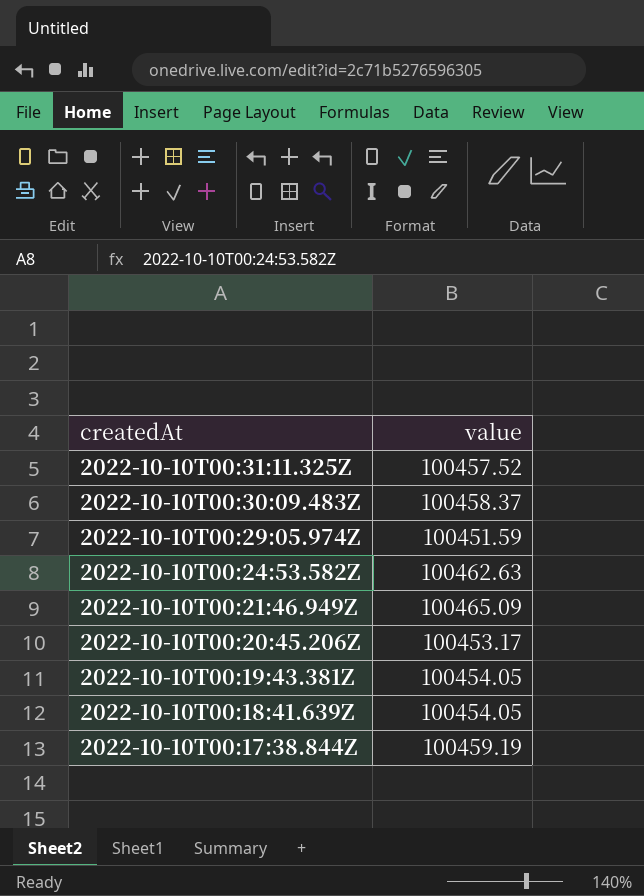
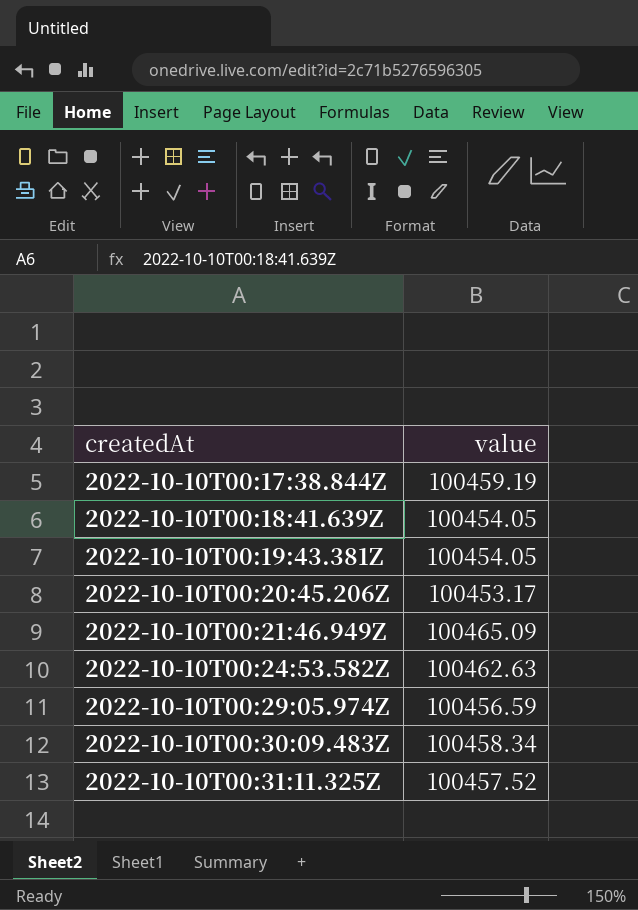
row order: createdAt descending -> createdAt ascending
2022-10-10T00:29:05.974Z | value: 100451.59 -> 100456.59
2022-10-10T00:30:09.483Z | value: 100458.37 -> 100458.34

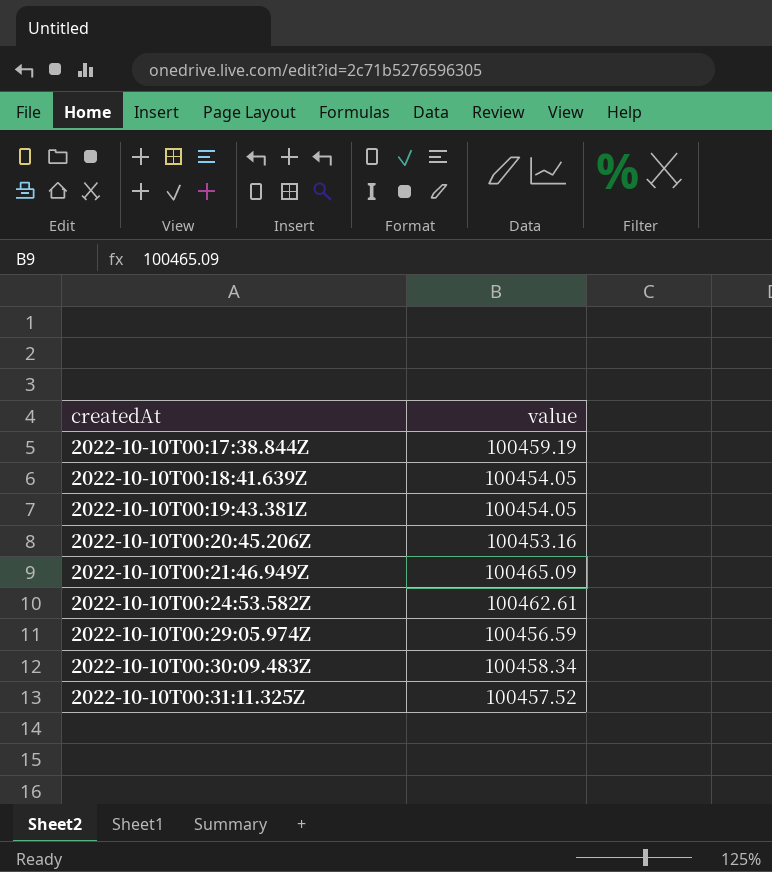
2022-10-10T00:20:45.206Z | value: 100453.17 -> 100453.16
2022-10-10T00:24:53.582Z | value: 100462.63 -> 100462.61

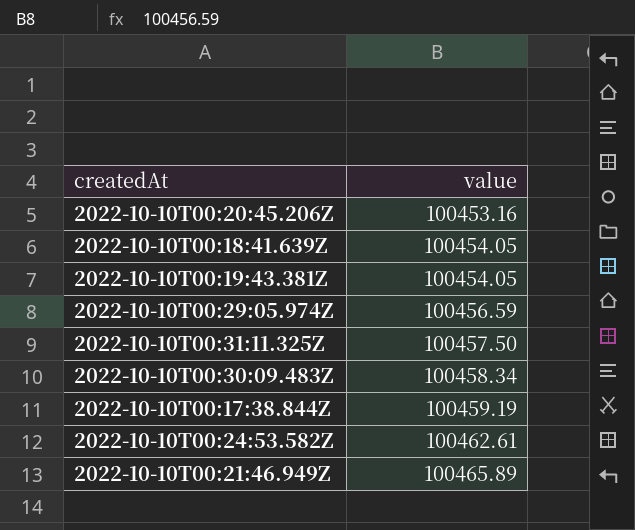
row order: createdAt ascending -> value ascending
2022-10-10T00:31:11.325Z | value: 100457.52 -> 100457.50
2022-10-10T00:21:46.949Z | value: 100465.09 -> 100465.89

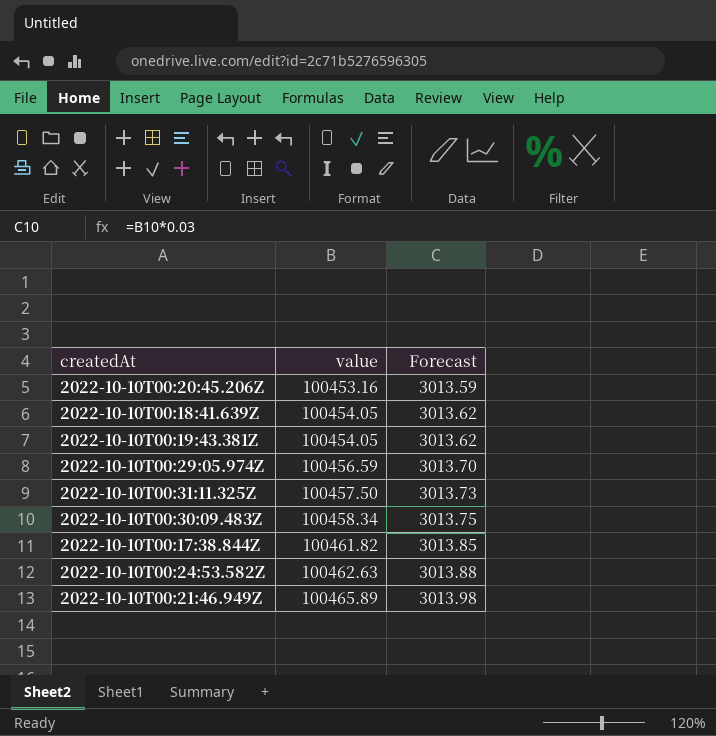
column Forecast | formula: none -> [value] * 0.03
2022-10-10T00:17:38.844Z | value: 100459.19 -> 100461.82
2022-10-10T00:24:53.582Z | value: 100462.61 -> 100462.63

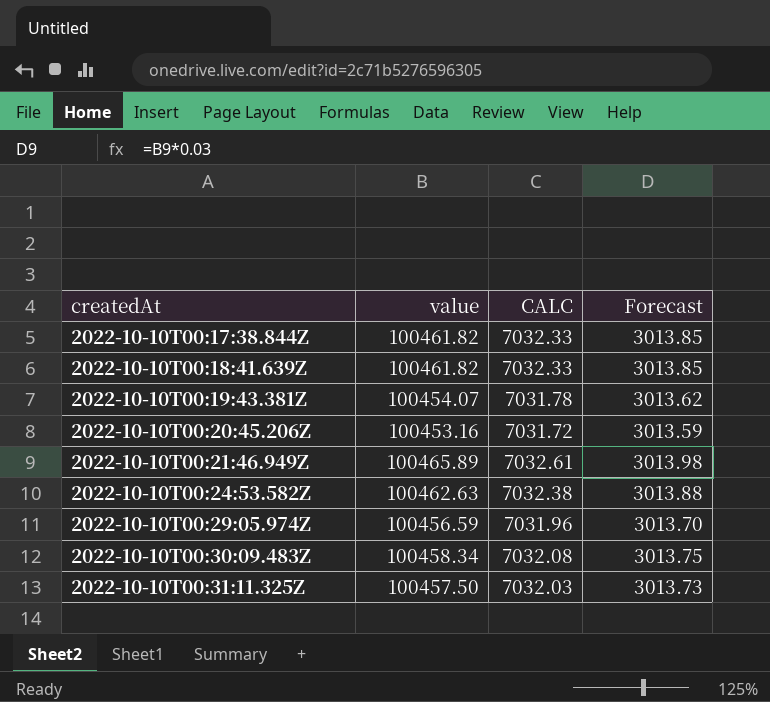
row order: value ascending -> createdAt ascending
column CALC | formula: none -> [value] * 0.07
2022-10-10T00:18:41.639Z | value: 100454.05 -> 100461.82
2022-10-10T00:18:41.639Z | Forecast: 3013.62 -> 3013.85
2022-10-10T00:19:43.381Z | value: 100454.05 -> 100454.07

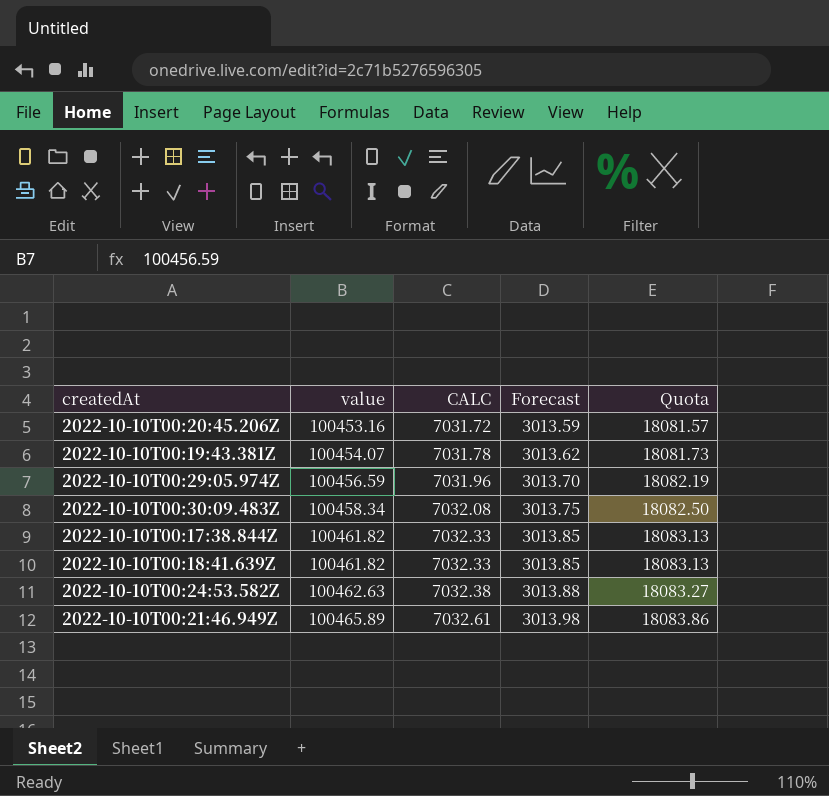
row order: createdAt ascending -> value ascending
column Quota | formula: none -> [value] * 0.18
row 2022-10-10T00:31:11.325Z: 100457.50 | 7032.03 | 3013.73 -> none

